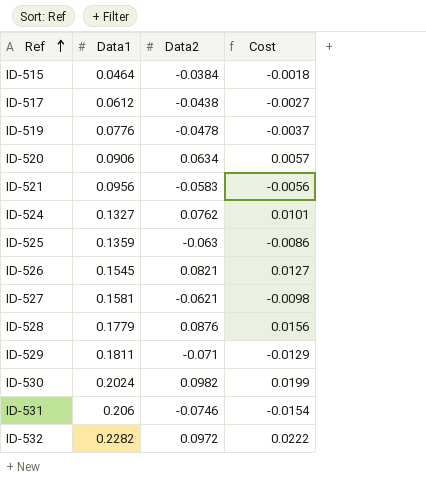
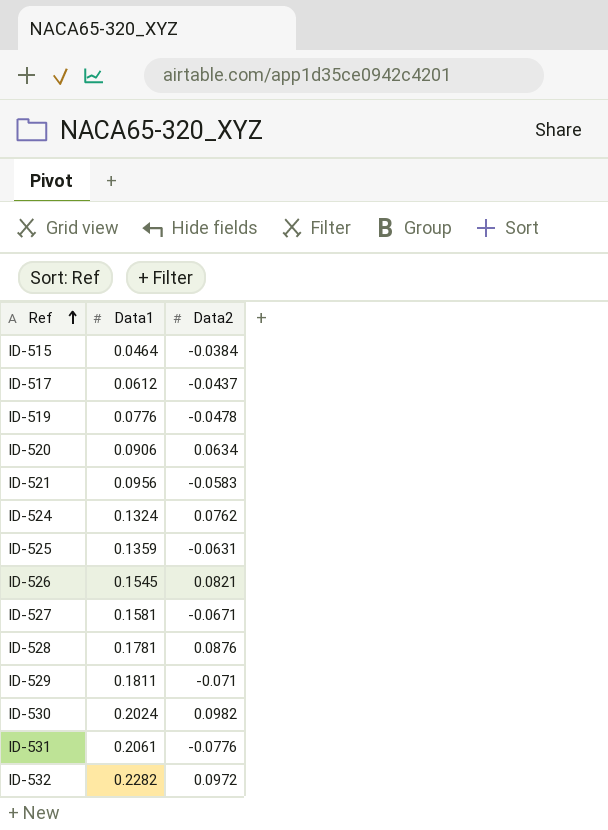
column Cost | formula: [Data1] * [Data2] -> none
ID-517 | Data2: -0.0438 -> -0.0437
ID-524 | Data1: 0.1327 -> 0.1324
ID-525 | Data2: -0.063 -> -0.0631
ID-527 | Data2: -0.0621 -> -0.0671
ID-528 | Data1: 0.1779 -> 0.1781
ID-531 | Data1: 0.206 -> 0.2061
ID-531 | Data2: -0.0746 -> -0.0776

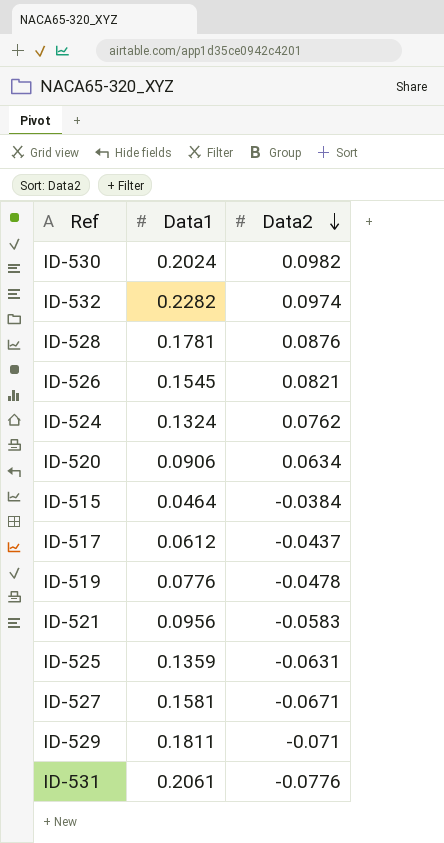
row order: Ref ascending -> Data2 descending
ID-532 | Data2: 0.0972 -> 0.0974

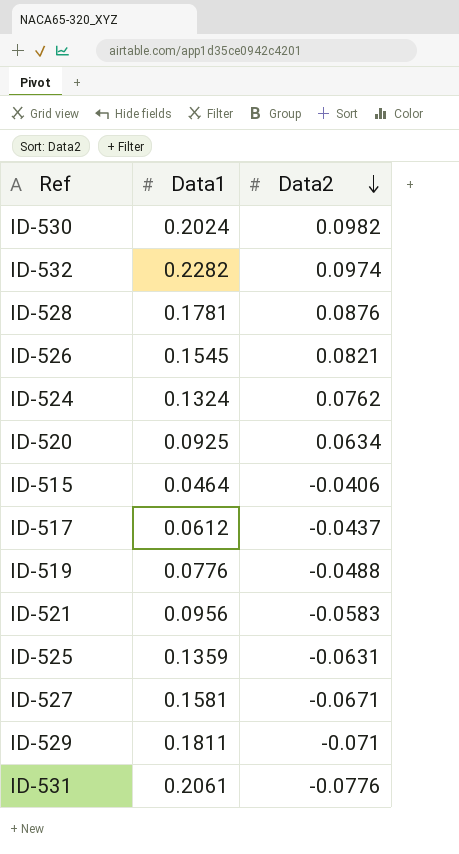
ID-520 | Data1: 0.0906 -> 0.0925
ID-515 | Data2: -0.0384 -> -0.0406
ID-519 | Data2: -0.0478 -> -0.0488

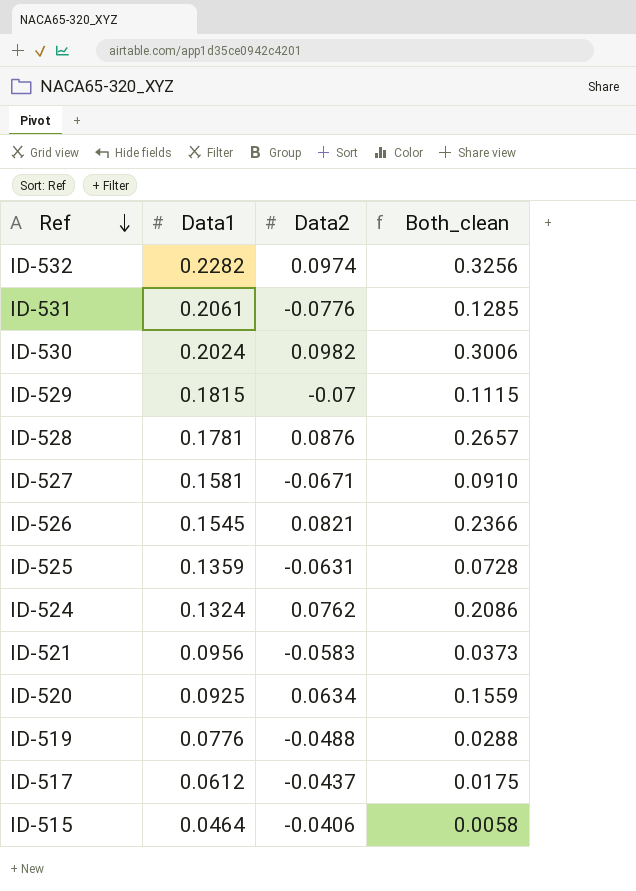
row order: Data2 descending -> Ref descending
column Both_clean | formula: none -> [Data1] + [Data2]
ID-529 | Data1: 0.1811 -> 0.1815
ID-529 | Data2: -0.071 -> -0.07

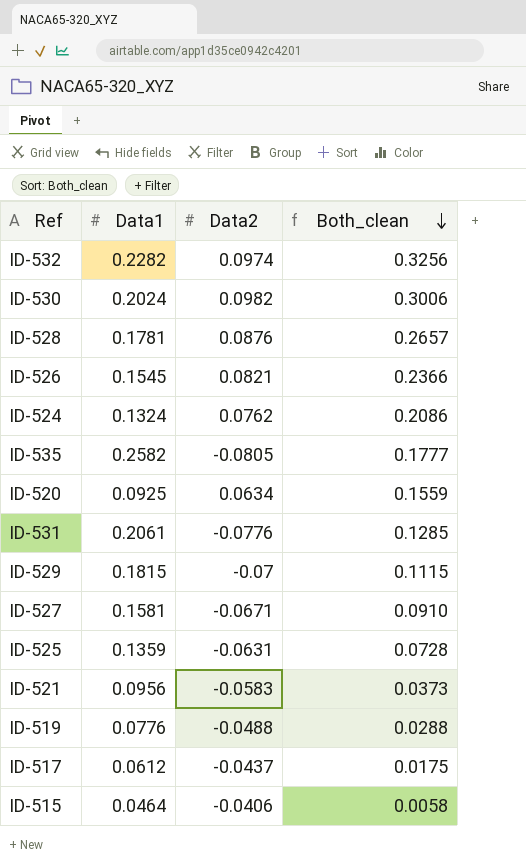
row order: Ref descending -> Both_clean descending
row ID-535: none -> 0.2582 | -0.0805 | 0.1777

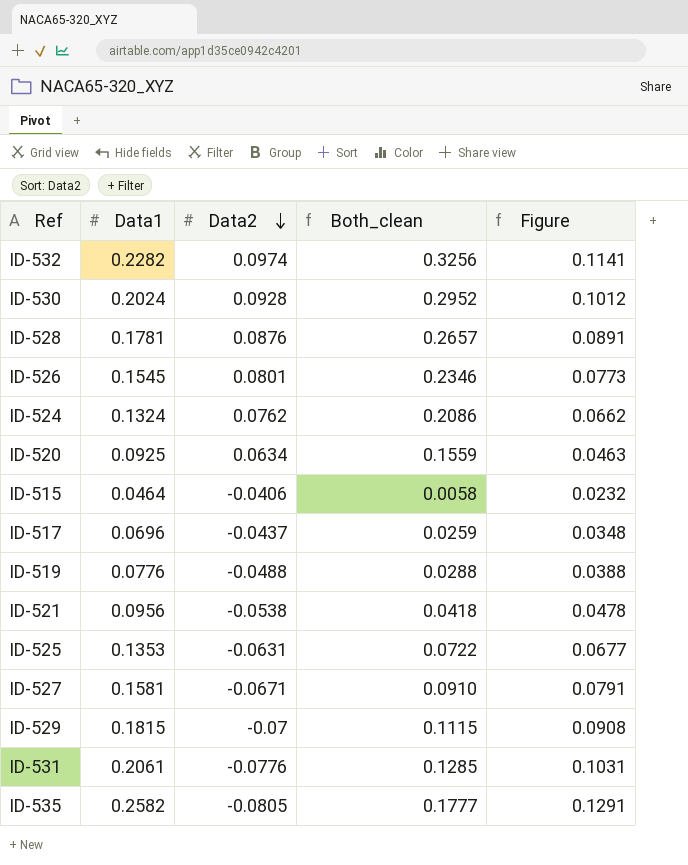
row order: Both_clean descending -> Data2 descending
column Figure | formula: none -> [Data1] * 0.5
ID-530 | Data2: 0.0982 -> 0.0928
ID-530 | Both_clean: 0.3006 -> 0.2952
ID-526 | Data2: 0.0821 -> 0.0801
ID-526 | Both_clean: 0.2366 -> 0.2346
ID-517 | Data1: 0.0612 -> 0.0696
ID-517 | Both_clean: 0.0175 -> 0.0259
ID-521 | Data2: -0.0583 -> -0.0538
ID-521 | Both_clean: 0.0373 -> 0.0418
ID-525 | Data1: 0.1359 -> 0.1353
ID-525 | Both_clean: 0.0728 -> 0.0722

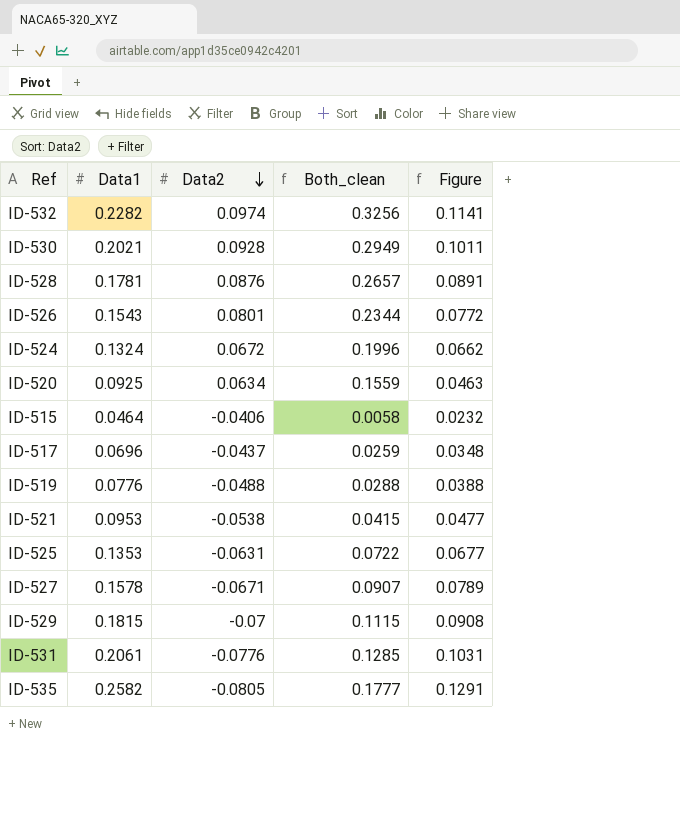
ID-530 | Data1: 0.2024 -> 0.2021
ID-530 | Both_clean: 0.2952 -> 0.2949
ID-530 | Figure: 0.1012 -> 0.1011
ID-526 | Data1: 0.1545 -> 0.1543
ID-526 | Both_clean: 0.2346 -> 0.2344
ID-526 | Figure: 0.0773 -> 0.0772
ID-524 | Data2: 0.0762 -> 0.0672
ID-524 | Both_clean: 0.2086 -> 0.1996
ID-521 | Data1: 0.0956 -> 0.0953
ID-521 | Both_clean: 0.0418 -> 0.0415
ID-521 | Figure: 0.0478 -> 0.0477
ID-527 | Data1: 0.1581 -> 0.1578
ID-527 | Both_clean: 0.0910 -> 0.0907
ID-527 | Figure: 0.0791 -> 0.0789

